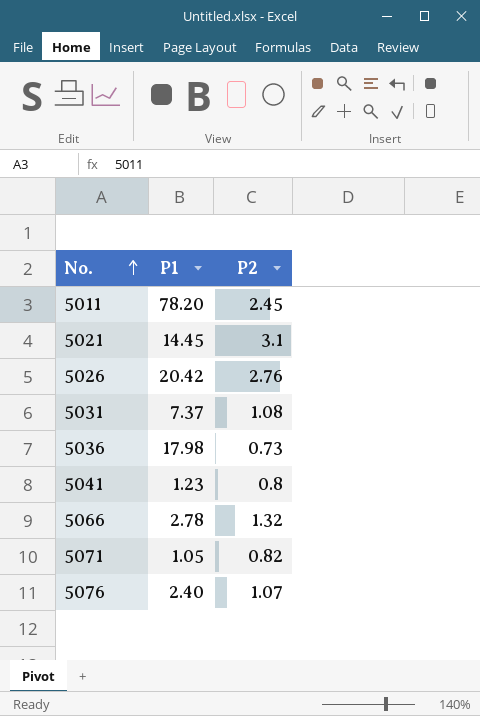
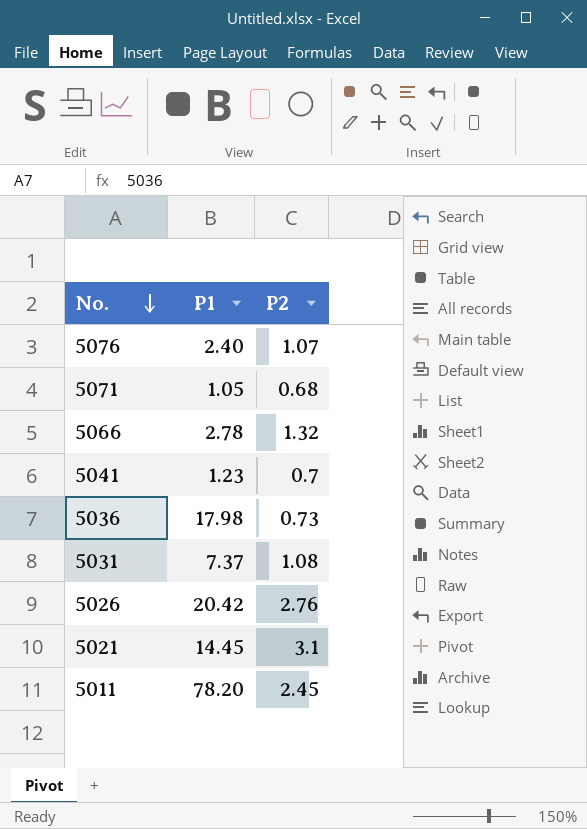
row order: No. ascending -> No. descending
5071 | P2: 0.82 -> 0.68
5041 | P2: 0.8 -> 0.7

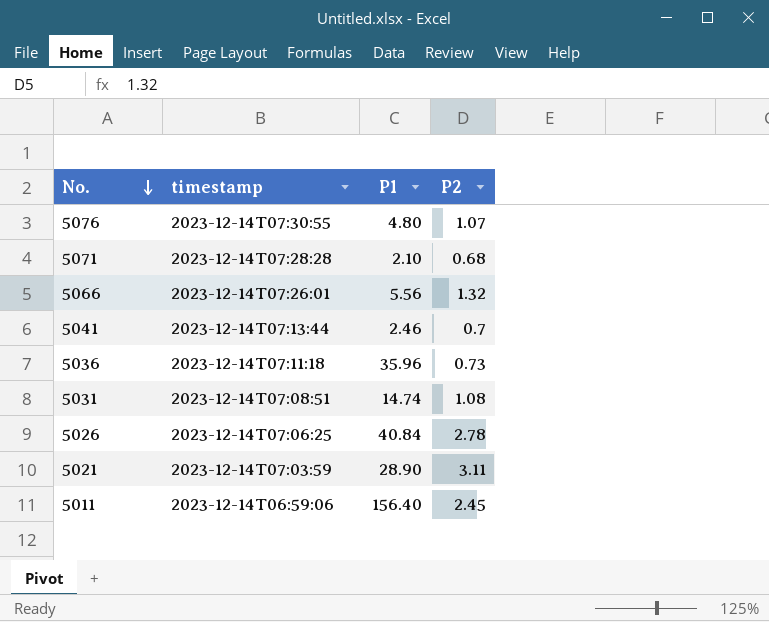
column timestamp | position: none -> 2
5076 | P1: 2.40 -> 4.80
5071 | P1: 1.05 -> 2.10
5066 | P1: 2.78 -> 5.56
5041 | P1: 1.23 -> 2.46
5036 | P1: 17.98 -> 35.96
5031 | P1: 7.37 -> 14.74
5026 | P1: 20.42 -> 40.84
5026 | P2: 2.76 -> 2.78
5021 | P1: 14.45 -> 28.90
5021 | P2: 3.1 -> 3.11
5011 | P1: 78.20 -> 156.40

